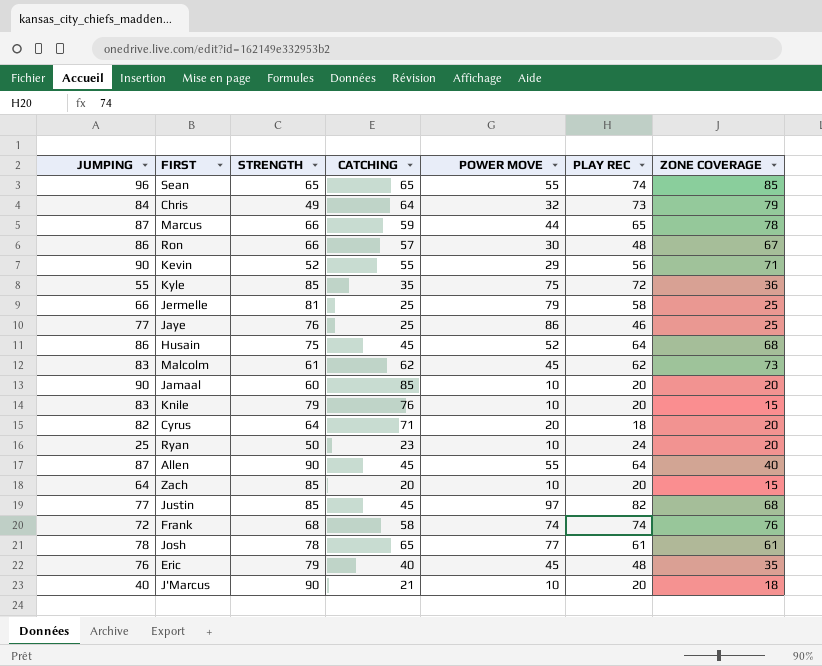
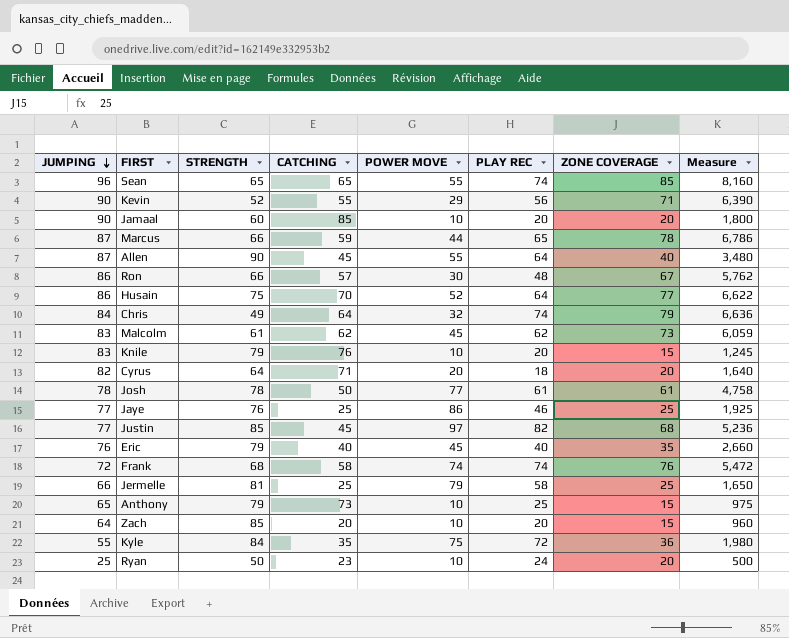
row order: none -> JUMPING descending
column Measure | formula: none -> [JUMPING] * [ZONE COVERAGE]
row J'Marcus: 40 | 90 | 21 | 10 | 20 | 18 -> none
Husain | CATCHING: 45 -> 70
Husain | ZONE COVERAGE: 68 -> 77
Chris | PLAY REC: 73 -> 74
Josh | CATCHING: 65 -> 50
Eric | PLAY REC: 48 -> 40
row Anthony: none -> 65 | 79 | 73 | 10 | 25 | 15 | 975
Kyle | STRENGTH: 85 -> 84

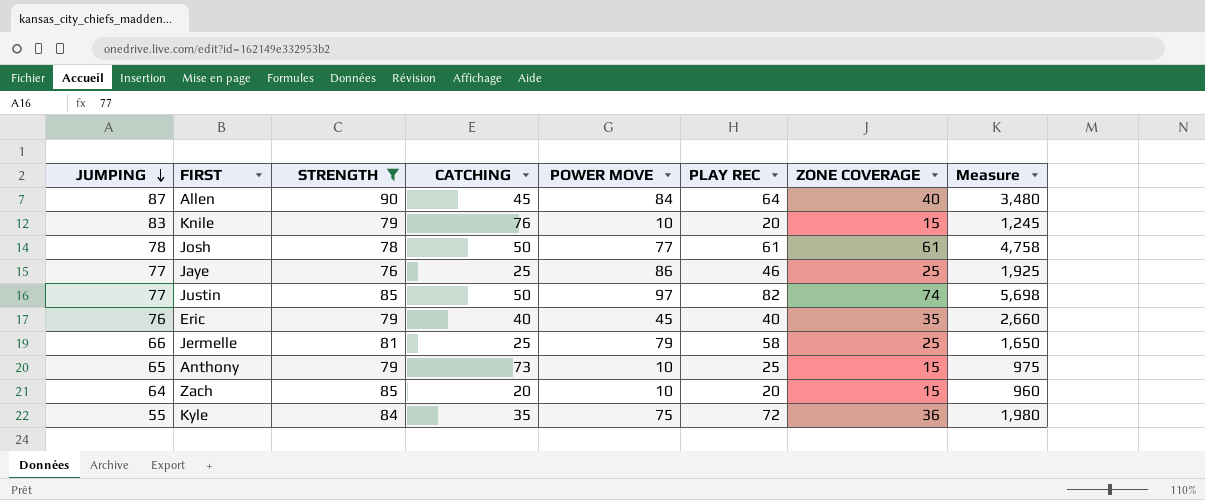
filter: none -> STRENGTH >= 76
Allen | POWER MOVE: 55 -> 84
Justin | CATCHING: 45 -> 50
Justin | ZONE COVERAGE: 68 -> 74
Justin | Measure: 5,236 -> 5,698

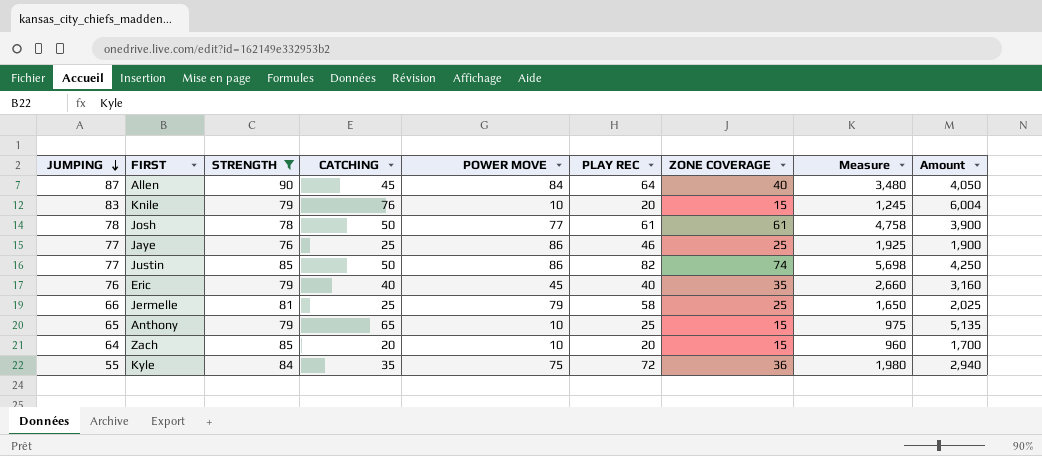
column Amount | formula: none -> [STRENGTH] * [CATCHING]
Justin | POWER MOVE: 97 -> 86
Anthony | CATCHING: 73 -> 65

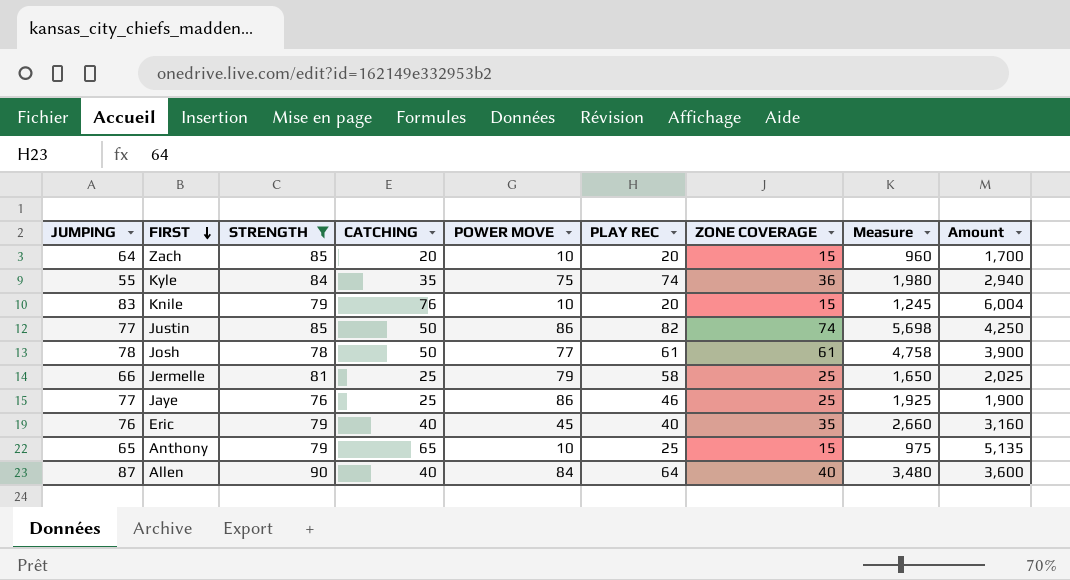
row order: JUMPING descending -> FIRST descending
Kyle | PLAY REC: 72 -> 74
Allen | CATCHING: 45 -> 40
Allen | Amount: 4,050 -> 3,600

